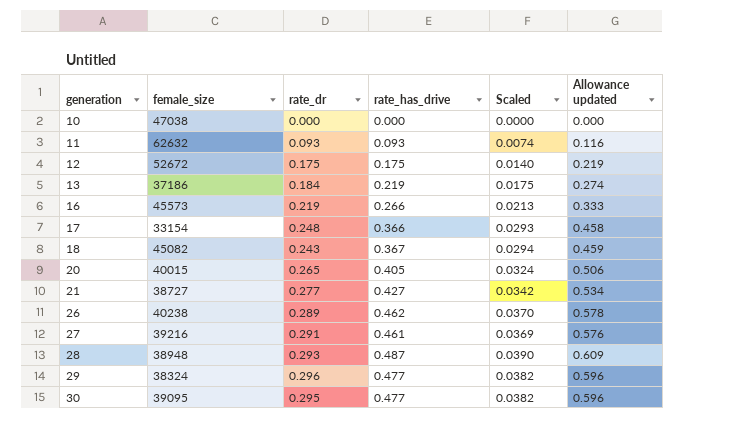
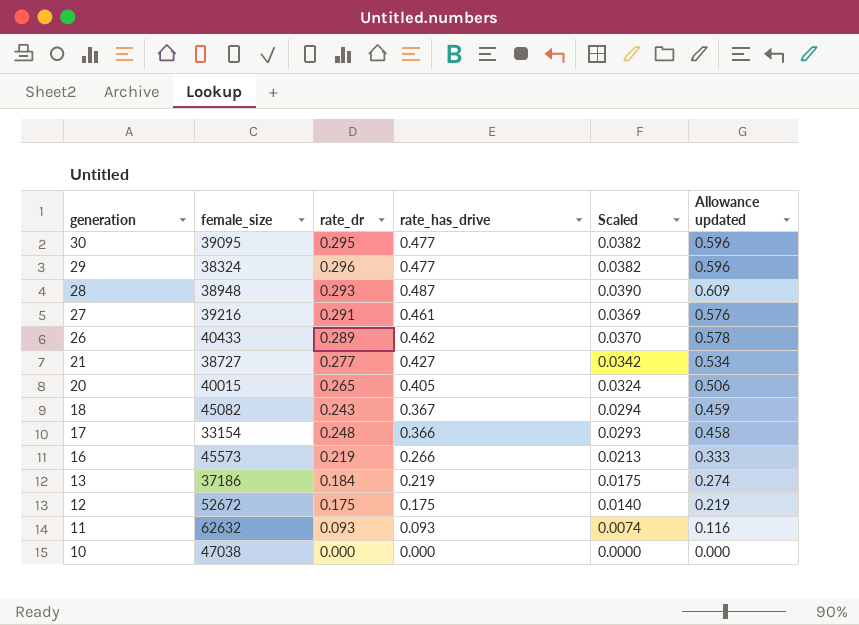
row order: generation ascending -> generation descending
26 | female_size: 40238 -> 40433

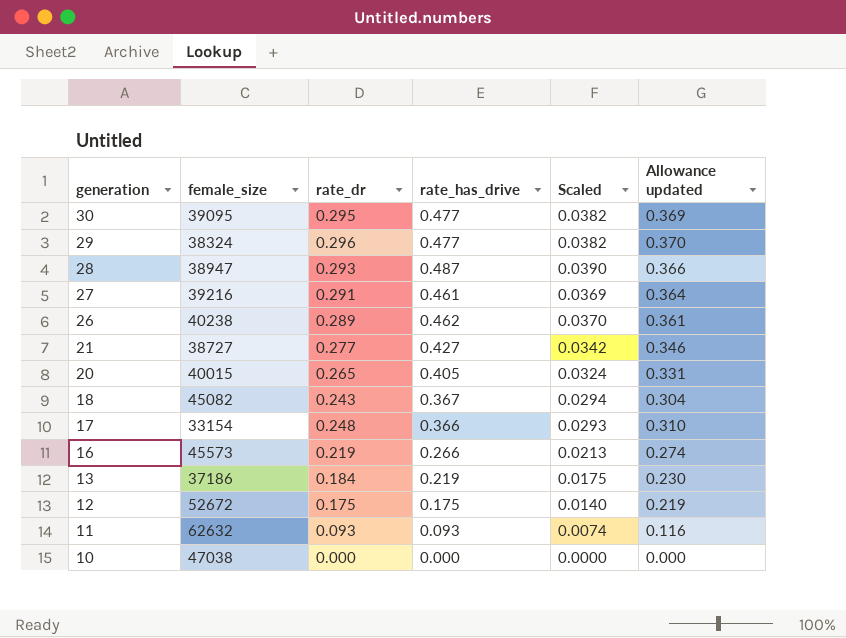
column Allowance updated | formula: [rate_has_drive] * 1.25 -> [rate_dr] * 1.25
28 | female_size: 38948 -> 38947
26 | female_size: 40433 -> 40238

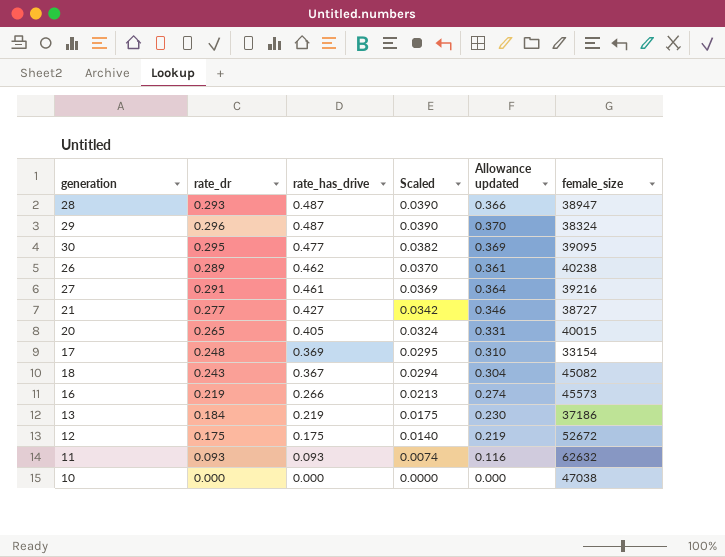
row order: generation descending -> rate_has_drive descending
column female_size | position: 2 -> 6
29 | rate_has_drive: 0.477 -> 0.487
29 | Scaled: 0.0382 -> 0.0390
17 | rate_has_drive: 0.366 -> 0.369
17 | Scaled: 0.0293 -> 0.0295

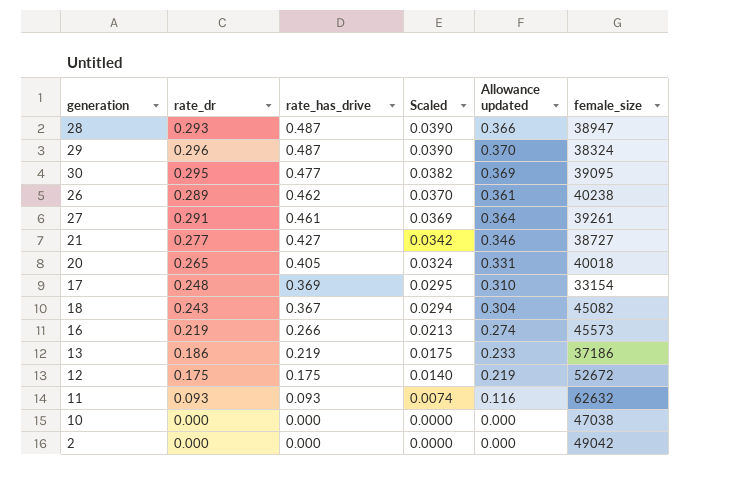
27 | female_size: 39216 -> 39261
20 | female_size: 40015 -> 40018
13 | rate_dr: 0.184 -> 0.186
13 | Allowance updated: 0.230 -> 0.233
row 2: none -> 0.000 | 0.000 | 0.0000 | 0.000 | 49042

